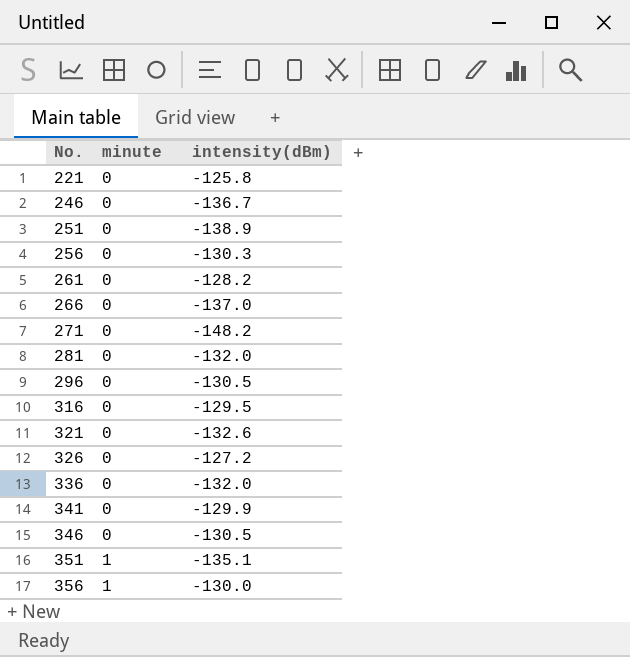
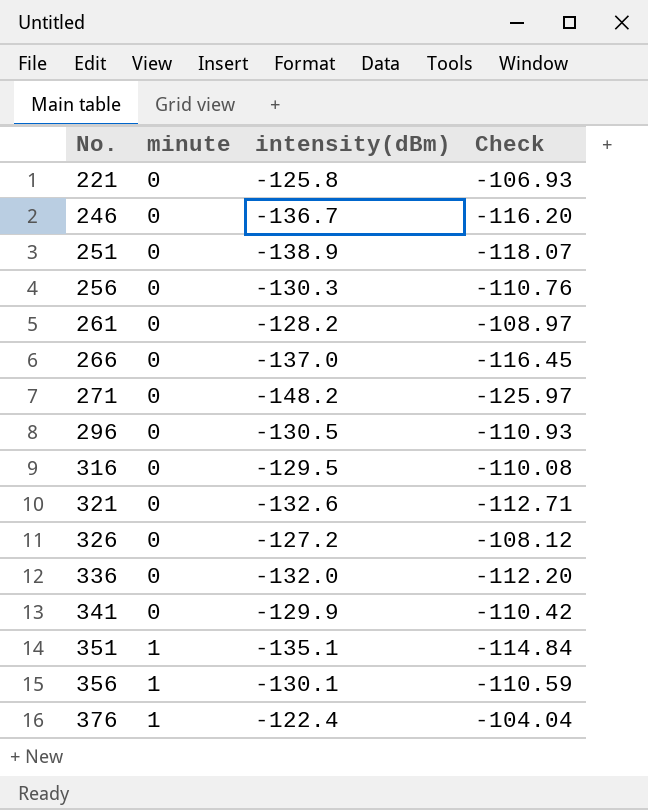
column Check | formula: none -> [intensity(dBm)] * 0.85
row 281: 0 | -132.0 -> none
row 346: 0 | -130.5 -> none
356 | intensity(dBm): -130.0 -> -130.1
row 376: none -> 1 | -122.4 | -104.04

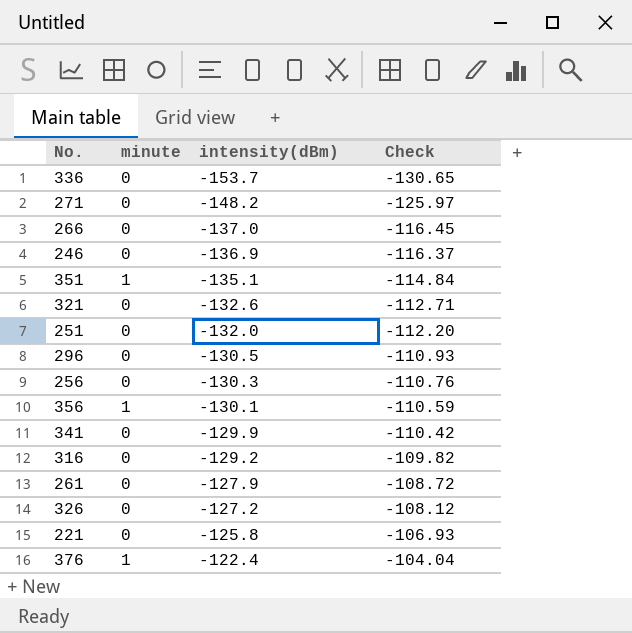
row order: No. ascending -> intensity(dBm) ascending
336 | intensity(dBm): -132.0 -> -153.7
336 | Check: -112.20 -> -130.65
246 | intensity(dBm): -136.7 -> -136.9
246 | Check: -116.20 -> -116.37
251 | intensity(dBm): -138.9 -> -132.0
251 | Check: -118.07 -> -112.20
316 | intensity(dBm): -129.5 -> -129.2
316 | Check: -110.08 -> -109.82
261 | intensity(dBm): -128.2 -> -127.9
261 | Check: -108.97 -> -108.72

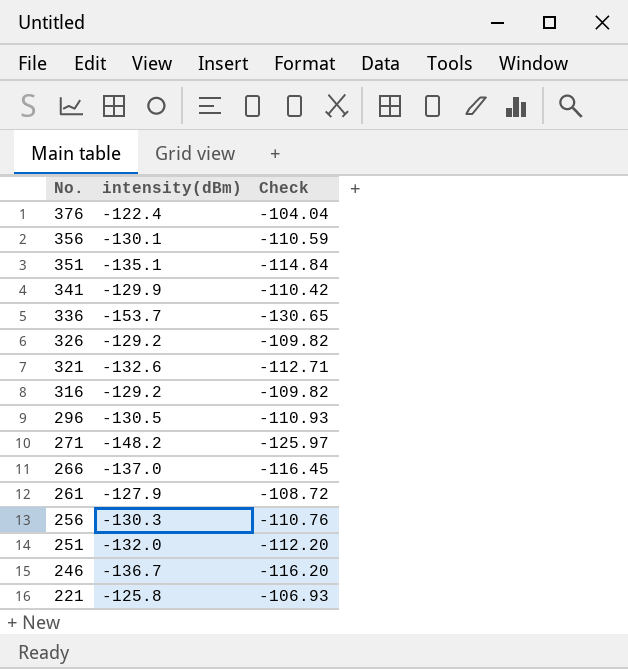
row order: intensity(dBm) ascending -> No. descending
column minute | position: 2 -> none
326 | intensity(dBm): -127.2 -> -129.2
326 | Check: -108.12 -> -109.82
246 | intensity(dBm): -136.9 -> -136.7
246 | Check: -116.37 -> -116.20

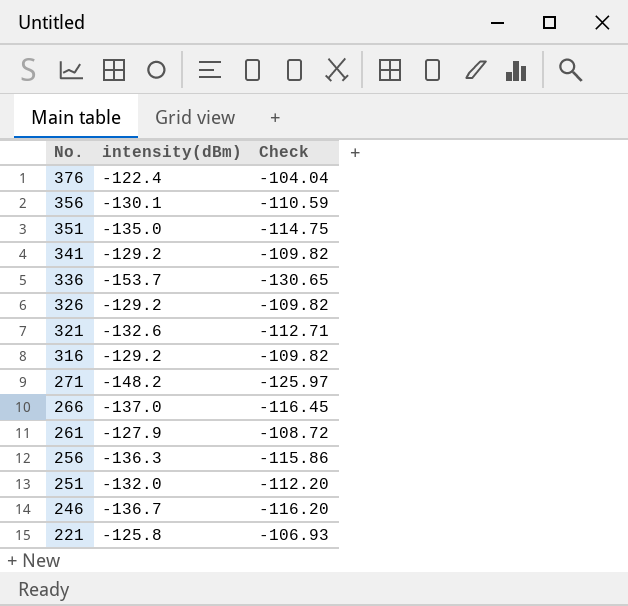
row 296: -130.5 | -110.93 -> none
351 | intensity(dBm): -135.1 -> -135.0
351 | Check: -114.84 -> -114.75
341 | intensity(dBm): -129.9 -> -129.2
341 | Check: -110.42 -> -109.82
256 | intensity(dBm): -130.3 -> -136.3
256 | Check: -110.76 -> -115.86

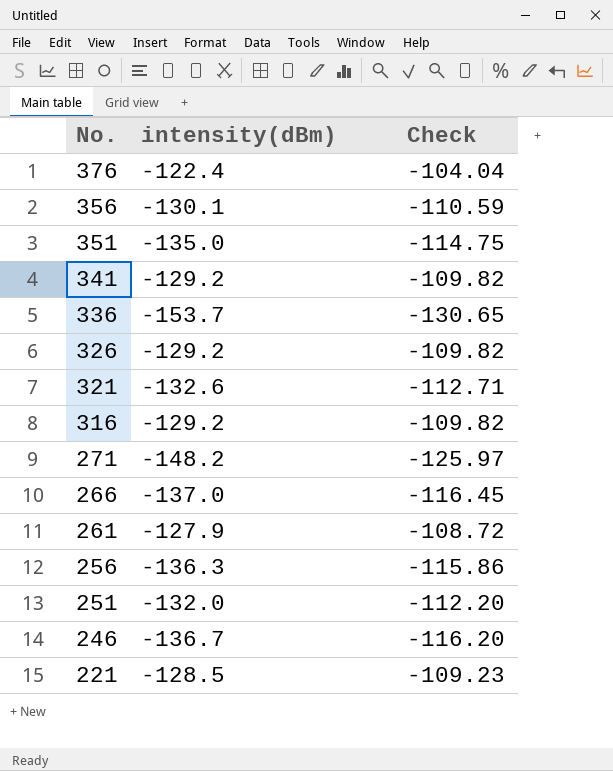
221 | intensity(dBm): -125.8 -> -128.5
221 | Check: -106.93 -> -109.23

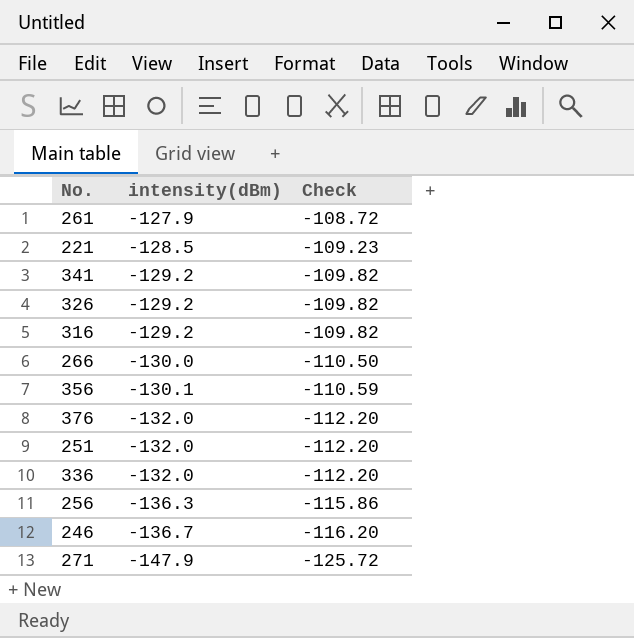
row order: No. descending -> intensity(dBm) descending
row 351: -135.0 | -114.75 -> none
row 321: -132.6 | -112.71 -> none
266 | intensity(dBm): -137.0 -> -130.0
266 | Check: -116.45 -> -110.50
376 | intensity(dBm): -122.4 -> -132.0
376 | Check: -104.04 -> -112.20
336 | intensity(dBm): -153.7 -> -132.0
336 | Check: -130.65 -> -112.20
271 | intensity(dBm): -148.2 -> -147.9
271 | Check: -125.97 -> -125.72

